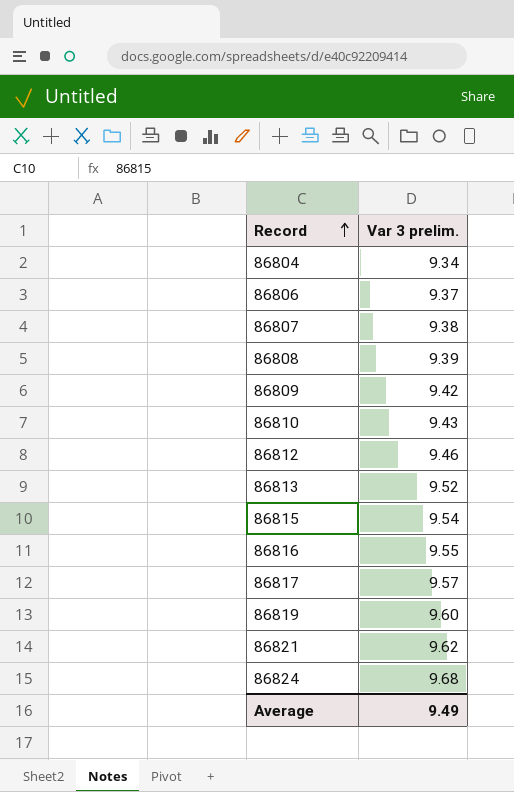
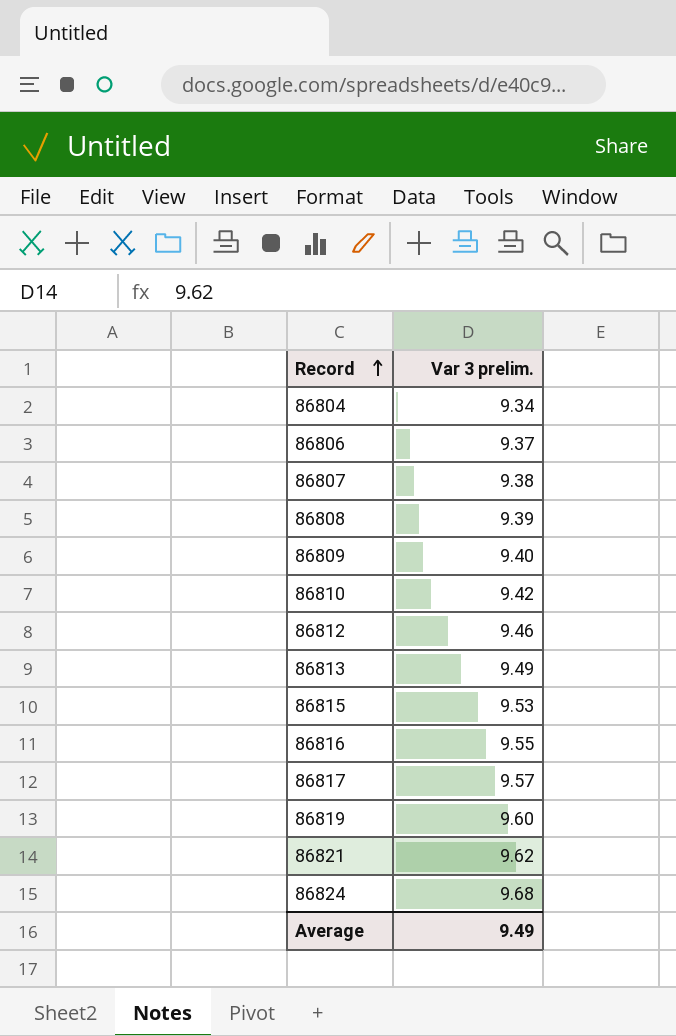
86809 | Var 3 prelim.: 9.42 -> 9.40
86810 | Var 3 prelim.: 9.43 -> 9.42
86813 | Var 3 prelim.: 9.52 -> 9.49
86815 | Var 3 prelim.: 9.54 -> 9.53

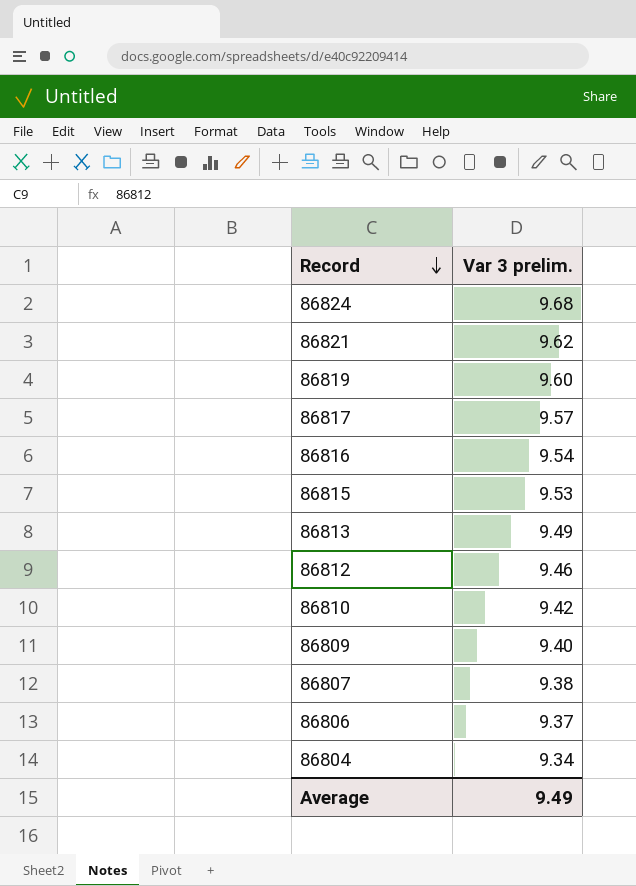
row order: Record ascending -> Record descending
row 86808: 9.39 -> none
86816 | Var 3 prelim.: 9.55 -> 9.54

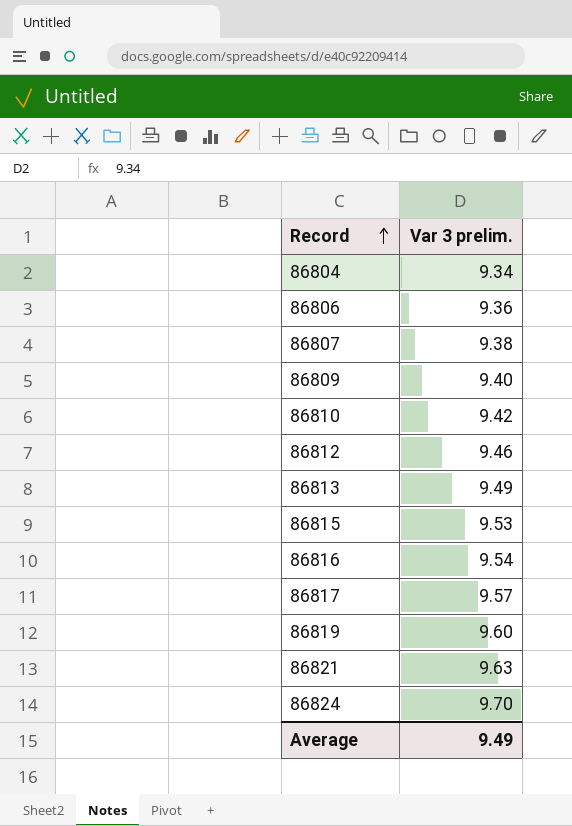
row order: Record descending -> Record ascending
86806 | Var 3 prelim.: 9.37 -> 9.36
86821 | Var 3 prelim.: 9.62 -> 9.63
86824 | Var 3 prelim.: 9.68 -> 9.70

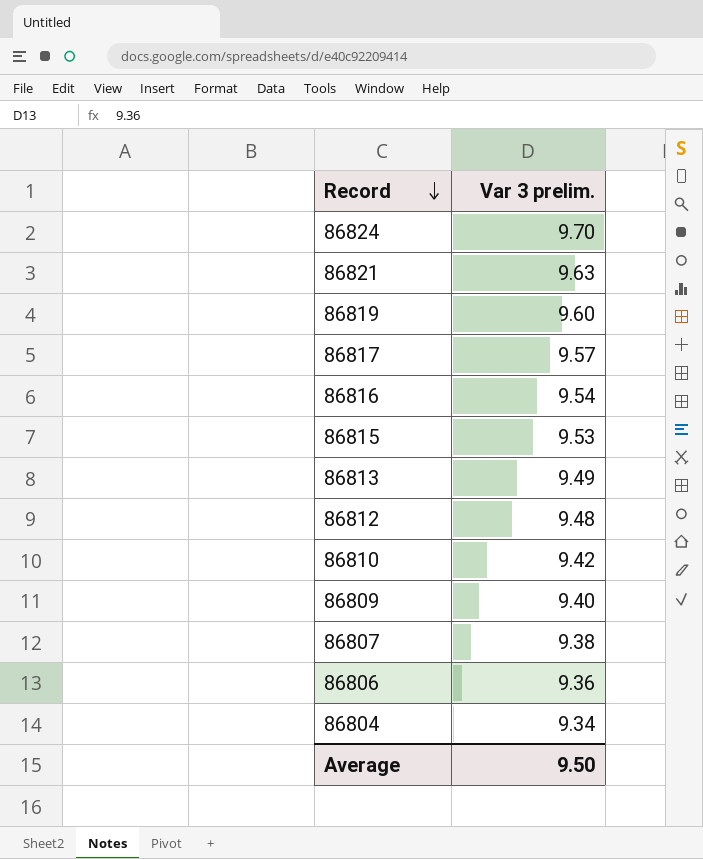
row order: Record ascending -> Record descending
86812 | Var 3 prelim.: 9.46 -> 9.48
Average | Var 3 prelim.: 9.49 -> 9.50

